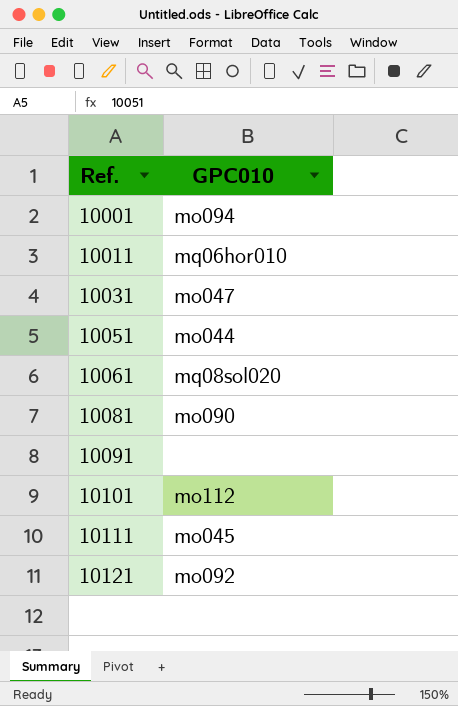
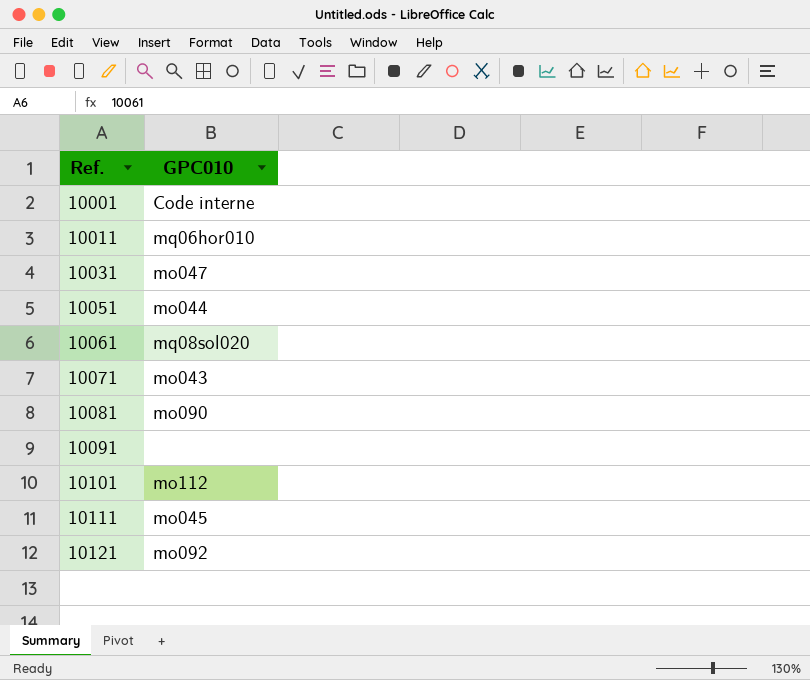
10001 | GPC010: mo094 -> Code interne
row 10071: none -> mo043

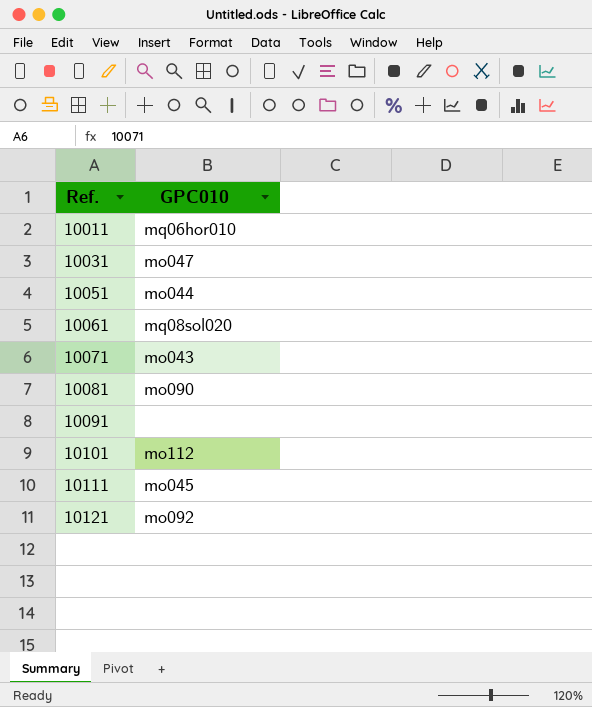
row 10001: Code interne -> none

